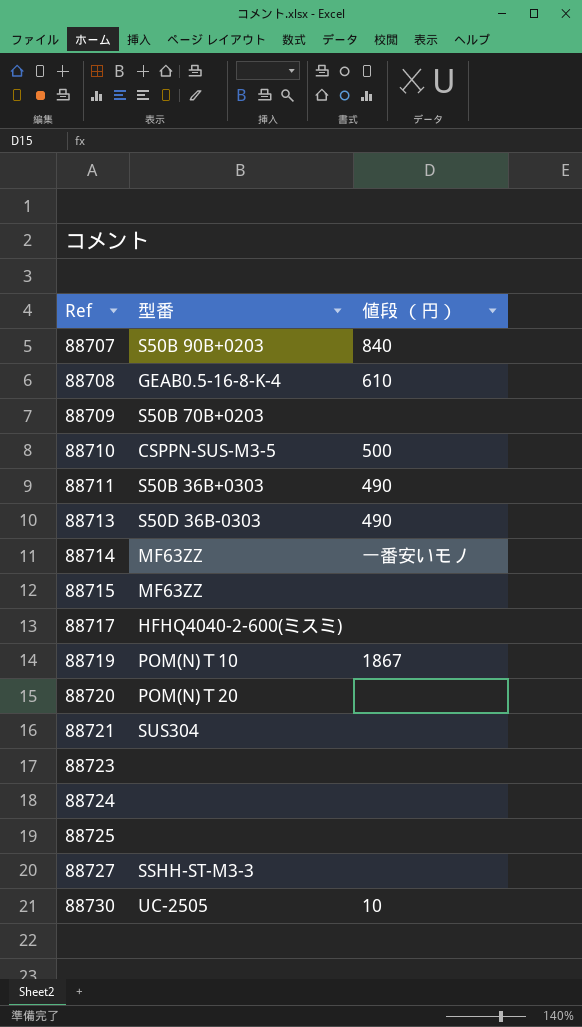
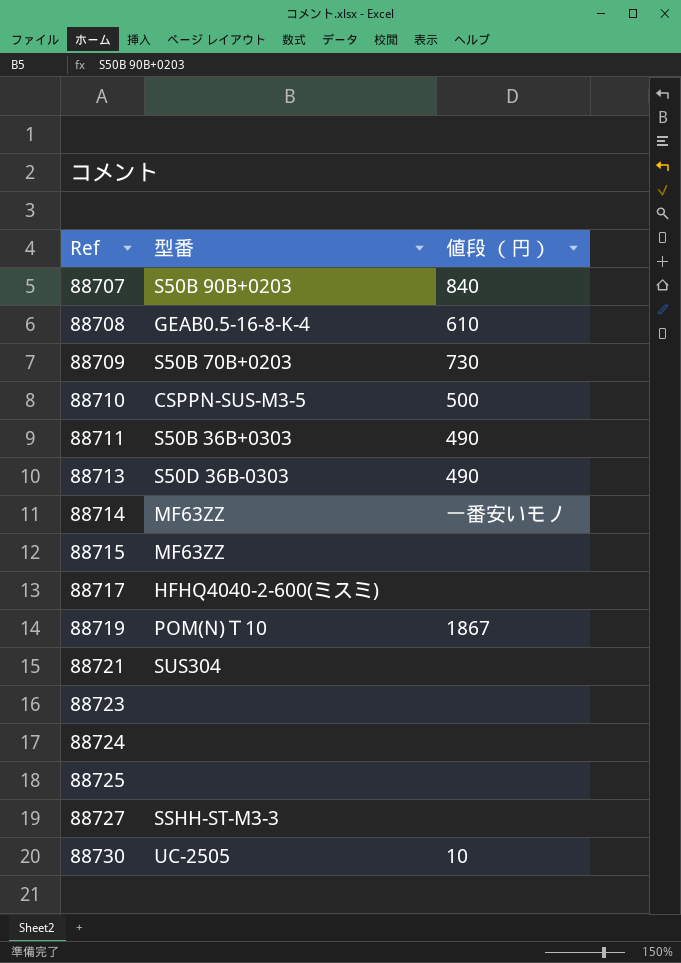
row 88720: POM(N)Ｔ20 | none -> none
88709 | 値段 （円）: none -> 730

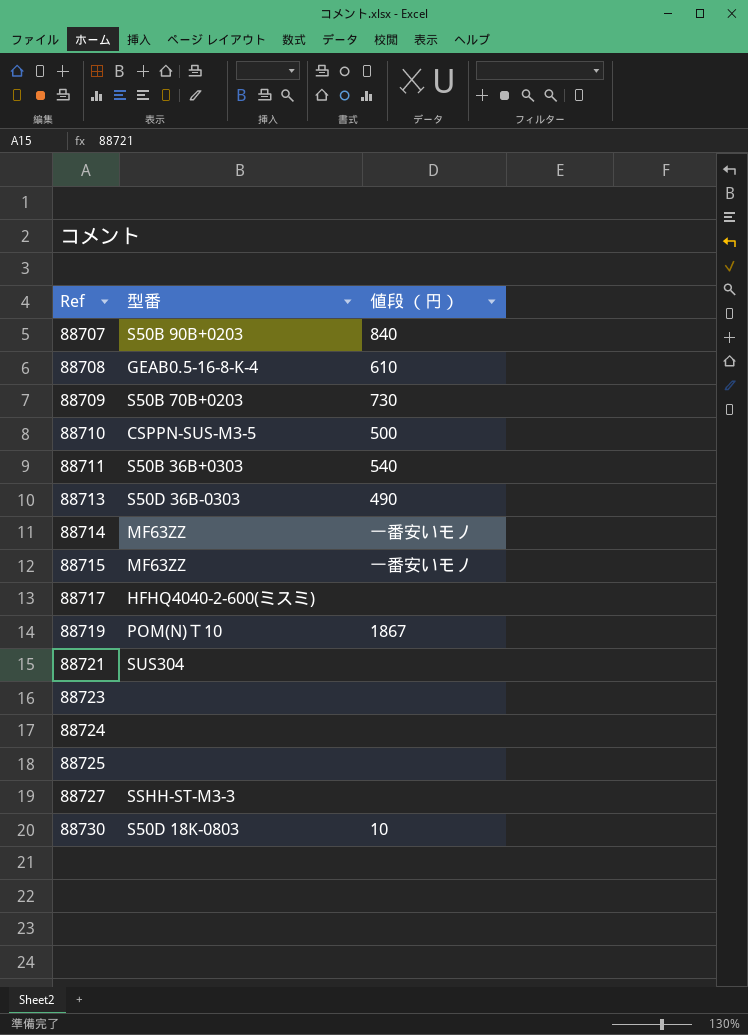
88711 | 値段 （円）: 490 -> 540
88715 | 値段 （円）: none -> 一番安いモノ
88730 | 型番: UC-2505 -> S50D 18K-0803

